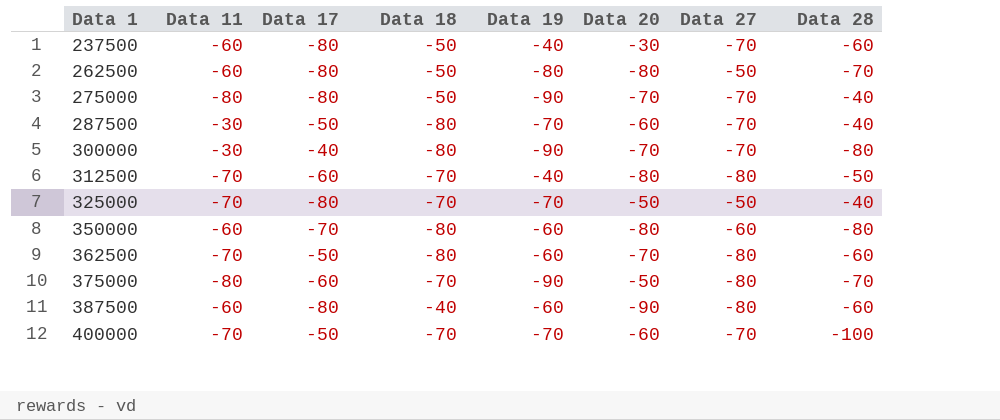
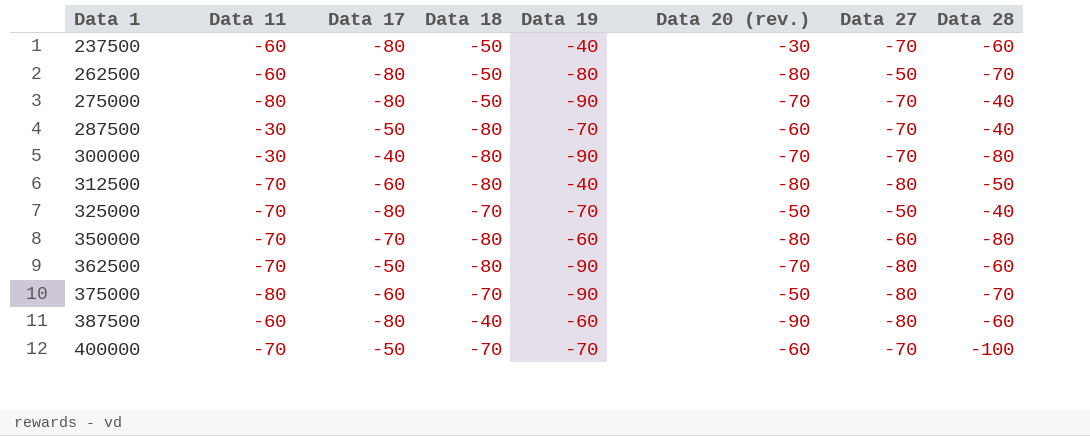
column name: Data 20 -> Data 20 (rev.)
312500 | Data 18: -70 -> -80
350000 | Data 11: -60 -> -70
362500 | Data 19: -60 -> -90

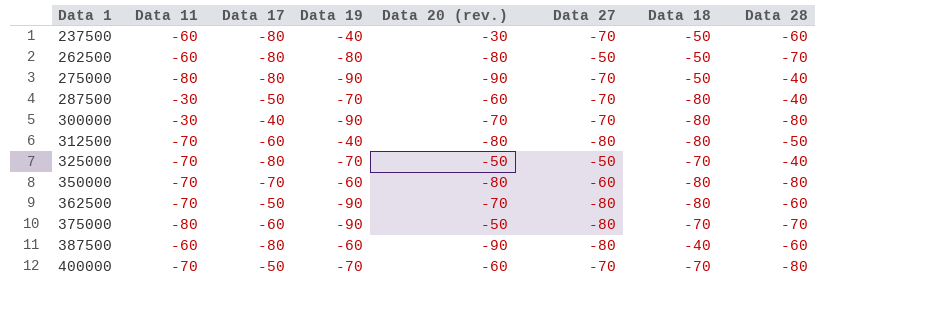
column Data 18 | position: 4 -> 7
275000 | Data 20 (rev.): -70 -> -90
400000 | Data 28: -100 -> -80

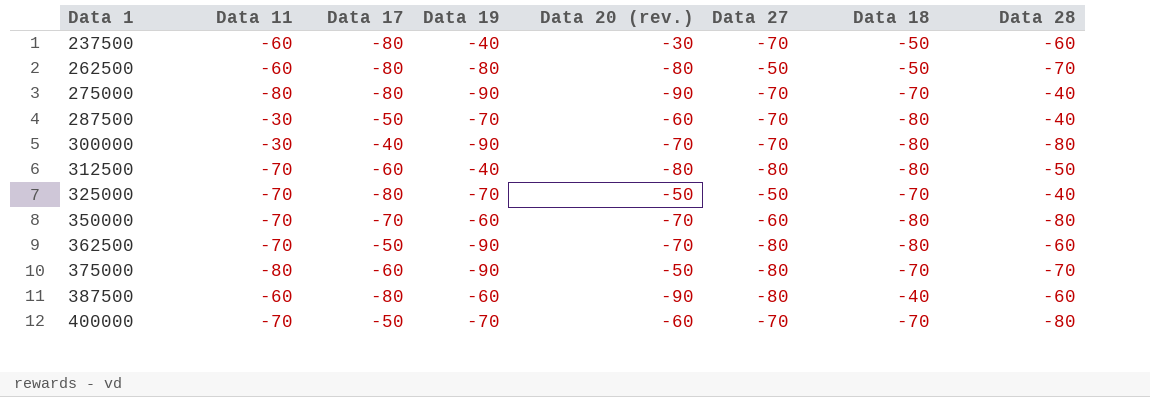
275000 | Data 18: -50 -> -70
350000 | Data 20 (rev.): -80 -> -70

